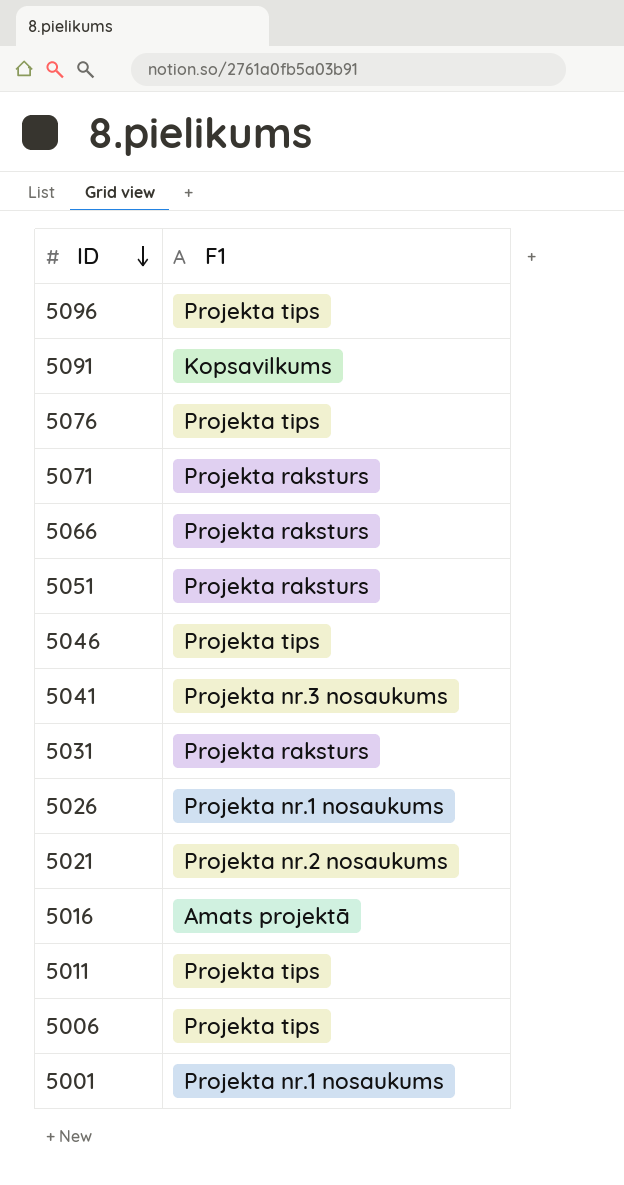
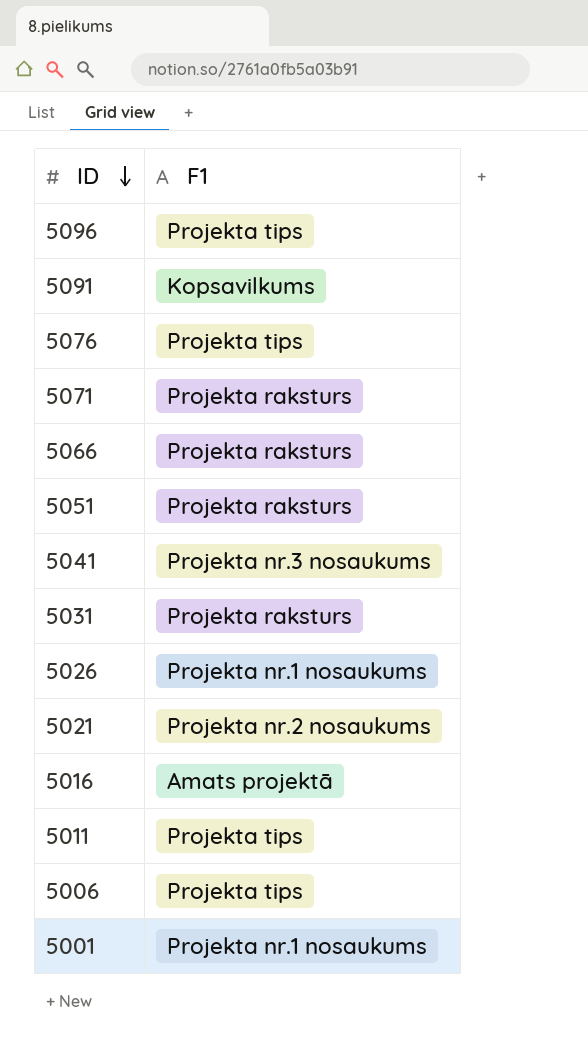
row 5046: Projekta tips -> none

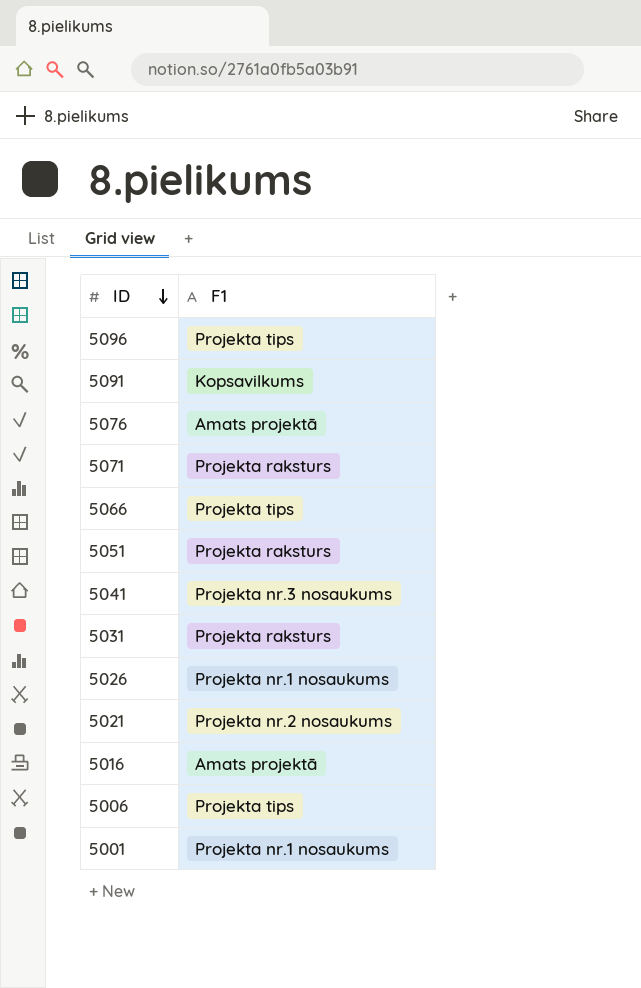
row 5011: Projekta tips -> none
5076 | F1: Projekta tips -> Amats projektā
5066 | F1: Projekta raksturs -> Projekta tips

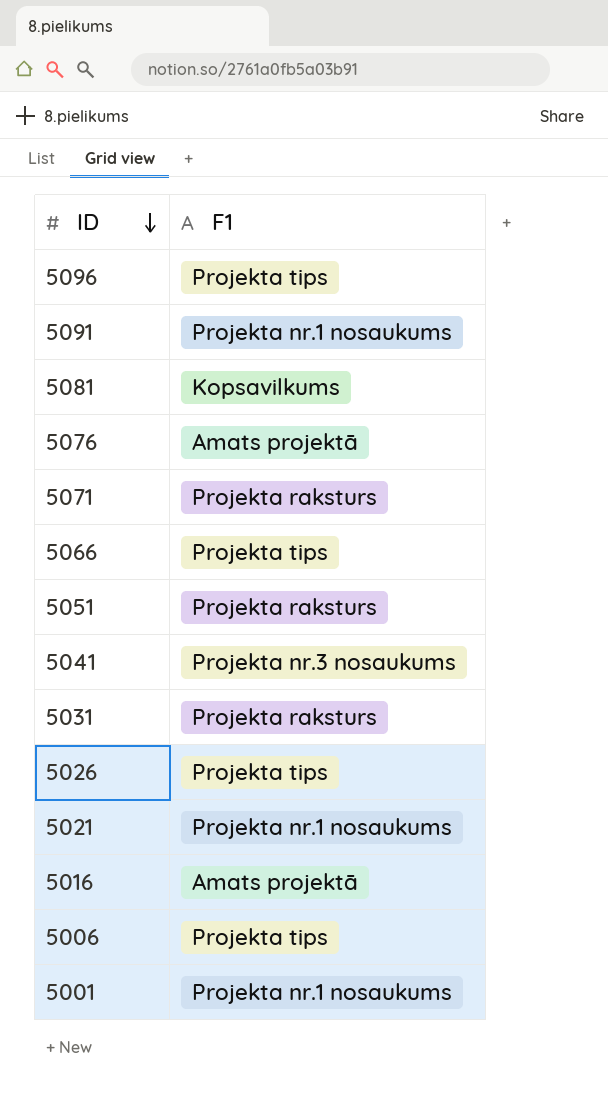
5091 | F1: Kopsavilkums -> Projekta nr.1 nosaukums
row 5081: none -> Kopsavilkums
5026 | F1: Projekta nr.1 nosaukums -> Projekta tips
5021 | F1: Projekta nr.2 nosaukums -> Projekta nr.1 nosaukums

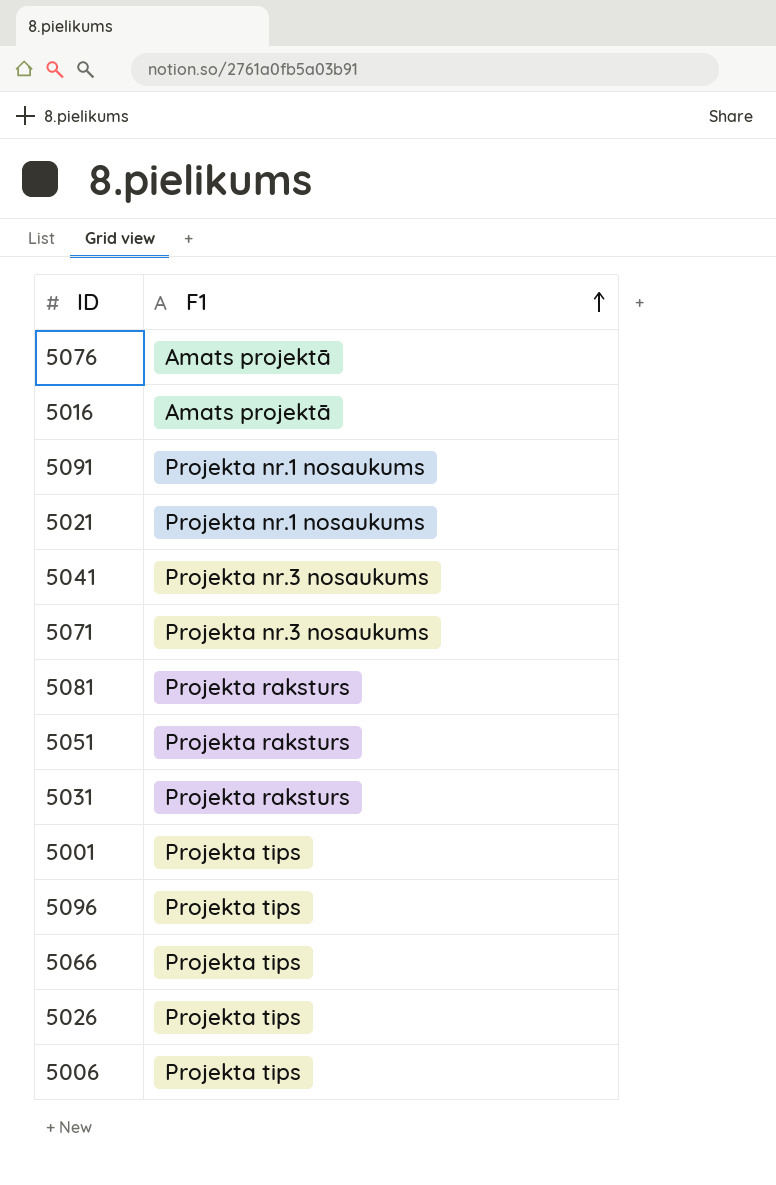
row order: ID descending -> F1 ascending
5071 | F1: Projekta raksturs -> Projekta nr.3 nosaukums
5081 | F1: Kopsavilkums -> Projekta raksturs
5001 | F1: Projekta nr.1 nosaukums -> Projekta tips

